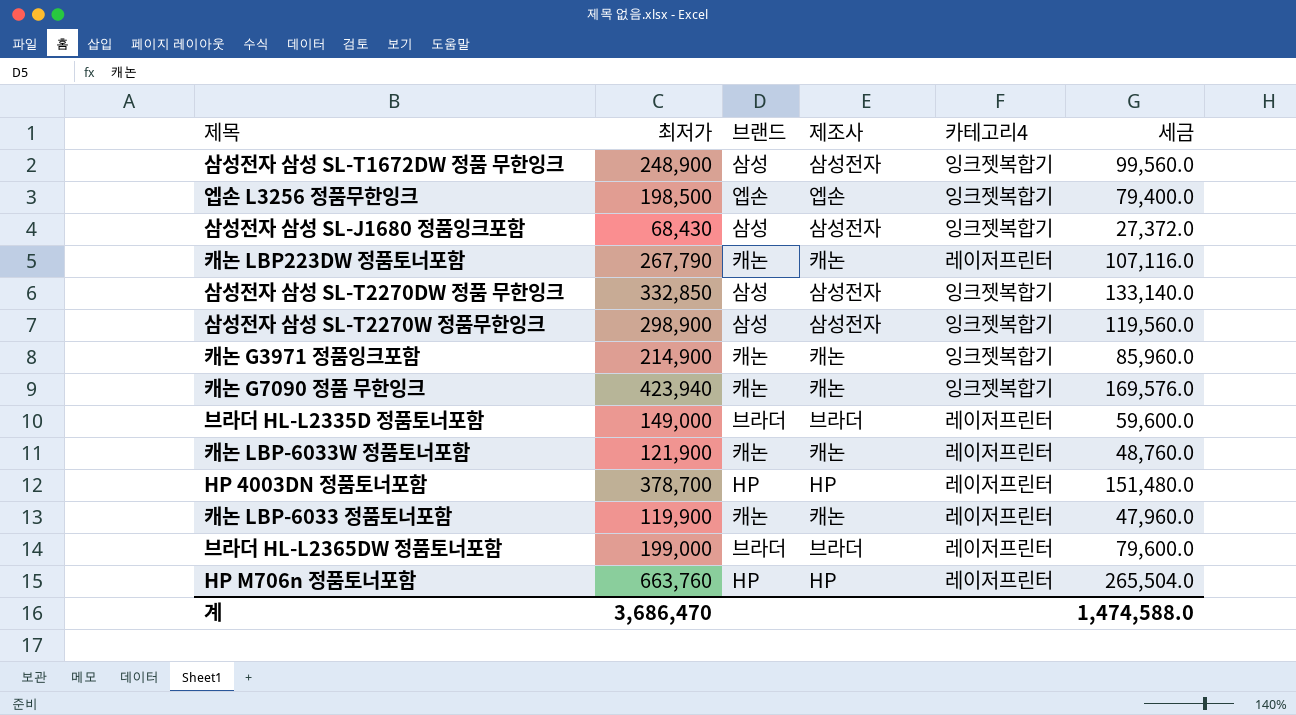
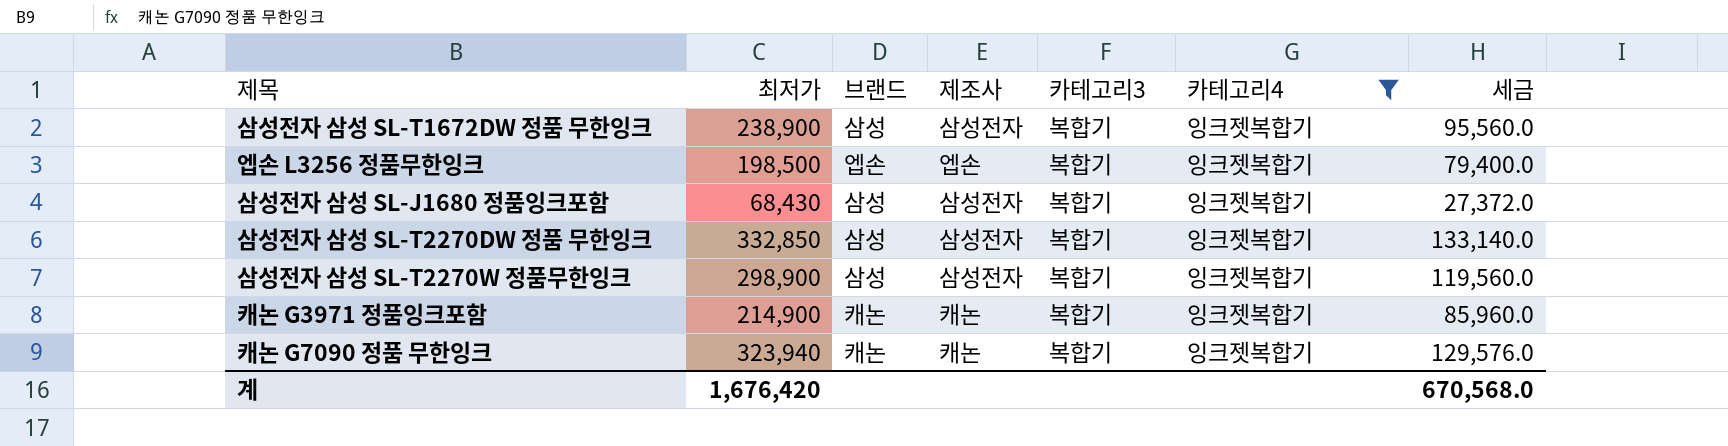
filter: none -> 카테고리4 = 잉크젯복합기
column 카테고리3 | position: none -> 5
삼성전자 삼성 SL-T1672DW 정품 무한잉크 | 최저가: 248,900 -> 238,900
삼성전자 삼성 SL-T1672DW 정품 무한잉크 | 세금: 99,560.0 -> 95,560.0
캐논 G7090 정품 무한잉크 | 최저가: 423,940 -> 323,940
캐논 G7090 정품 무한잉크 | 세금: 169,576.0 -> 129,576.0
계 | 최저가: 3,686,470 -> 1,676,420
계 | 세금: 1,474,588.0 -> 670,568.0

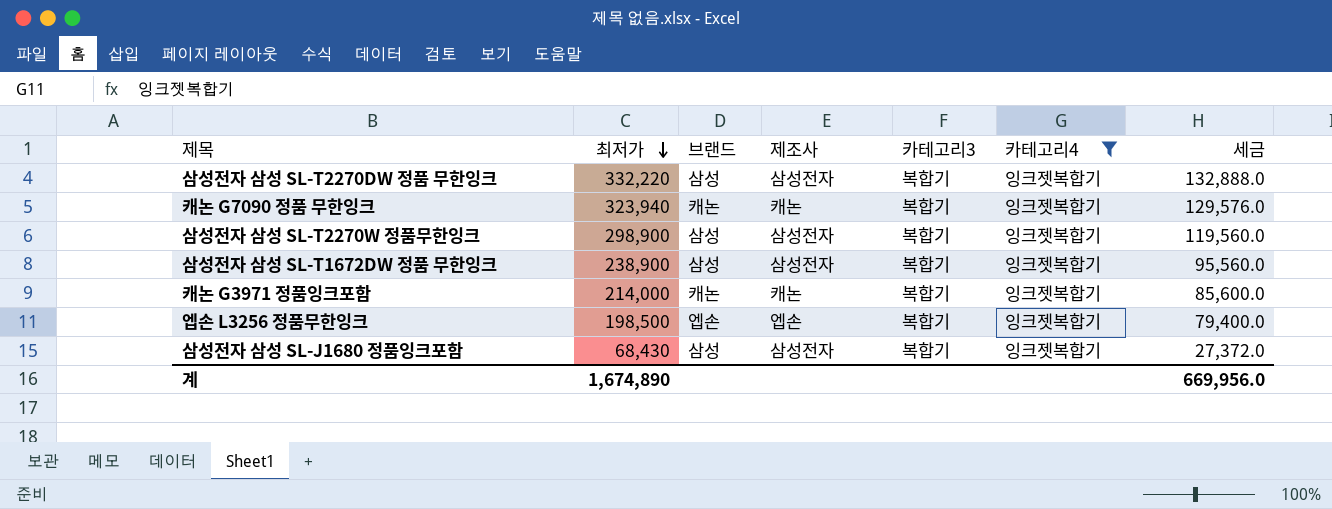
row order: none -> 최저가 descending
삼성전자 삼성 SL-T2270DW 정품 무한잉크 | 최저가: 332,850 -> 332,220
삼성전자 삼성 SL-T2270DW 정품 무한잉크 | 세금: 133,140.0 -> 132,888.0
캐논 G3971 정품잉크포함 | 최저가: 214,900 -> 214,000
캐논 G3971 정품잉크포함 | 세금: 85,960.0 -> 85,600.0
계 | 최저가: 1,676,420 -> 1,674,890
계 | 세금: 670,568.0 -> 669,956.0

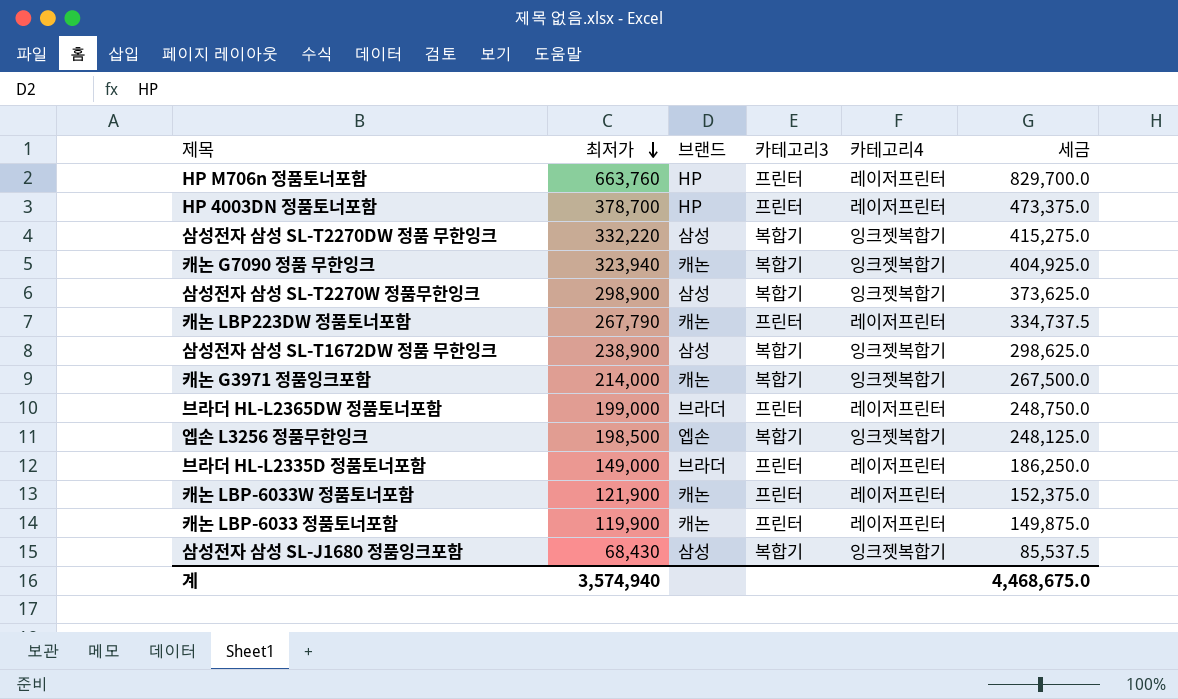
filter: 카테고리4 = 잉크젯복합기 -> none
column 제조사 | position: 4 -> none
column 세금 | formula: [최저가] * 0.4 -> [최저가] * 1.25
계 | 최저가: 1,674,890 -> 3,574,940
계 | 세금: 669,956.0 -> 4,468,675.0

